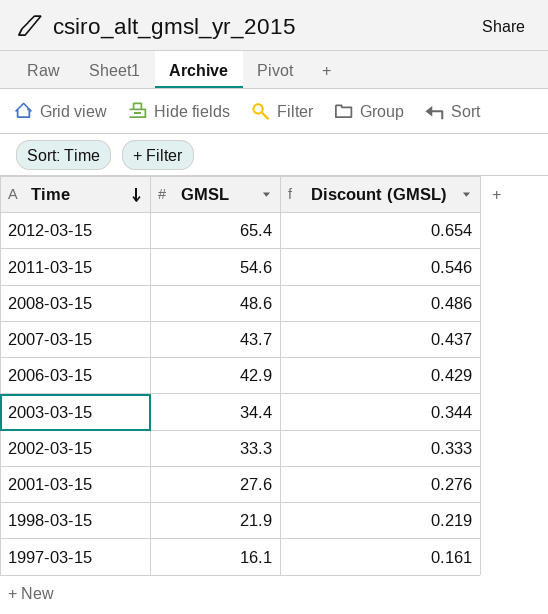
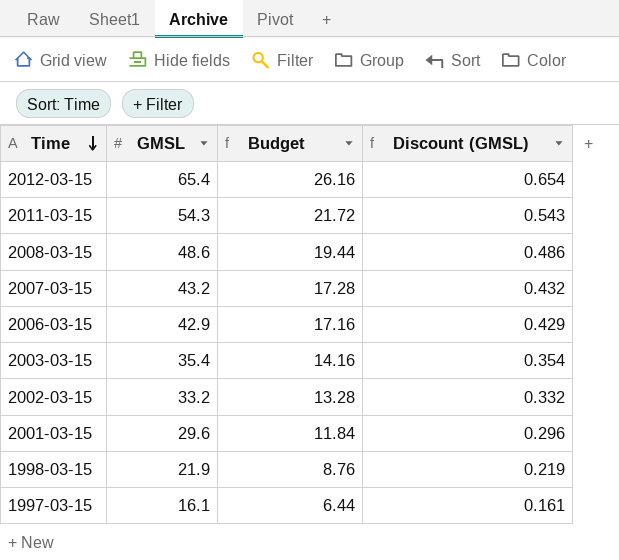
column Budget | formula: none -> [GMSL] * 0.4
2011-03-15 | GMSL: 54.6 -> 54.3
2011-03-15 | Discount (GMSL): 0.546 -> 0.543
2007-03-15 | GMSL: 43.7 -> 43.2
2007-03-15 | Discount (GMSL): 0.437 -> 0.432
2003-03-15 | GMSL: 34.4 -> 35.4
2003-03-15 | Discount (GMSL): 0.344 -> 0.354
2002-03-15 | GMSL: 33.3 -> 33.2
2002-03-15 | Discount (GMSL): 0.333 -> 0.332
2001-03-15 | GMSL: 27.6 -> 29.6
2001-03-15 | Discount (GMSL): 0.276 -> 0.296

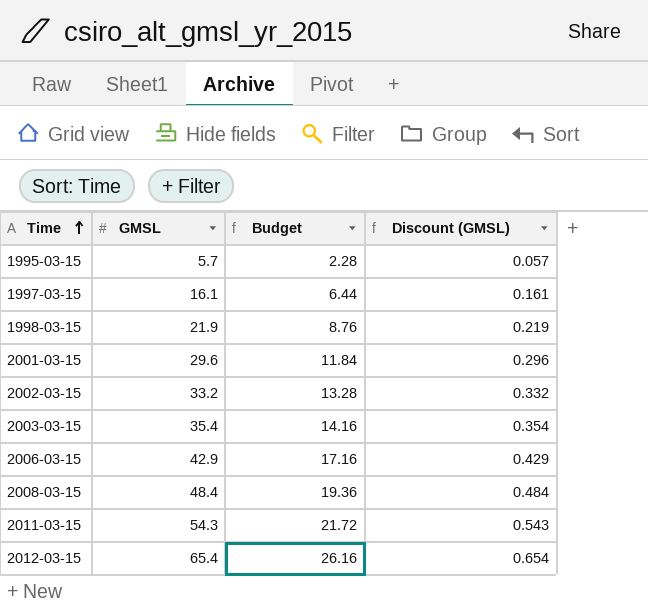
row order: Time descending -> Time ascending
row 2007-03-15: 43.2 | 17.28 | 0.432 -> none
row 1995-03-15: none -> 5.7 | 2.28 | 0.057
2008-03-15 | GMSL: 48.6 -> 48.4
2008-03-15 | Budget: 19.44 -> 19.36
2008-03-15 | Discount (GMSL): 0.486 -> 0.484

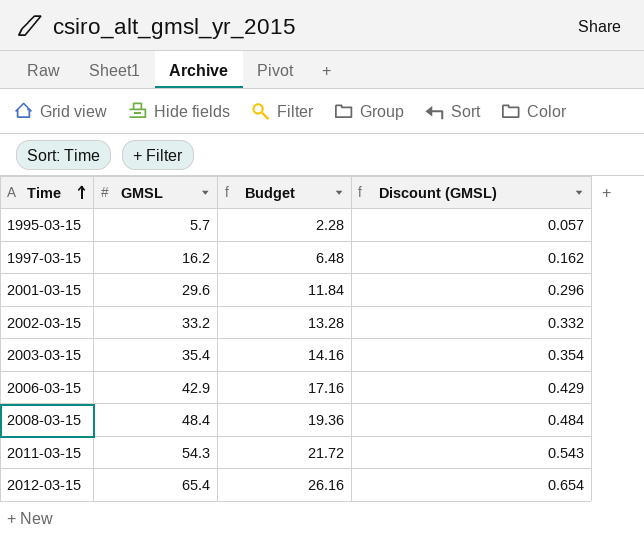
row 1998-03-15: 21.9 | 8.76 | 0.219 -> none
1997-03-15 | GMSL: 16.1 -> 16.2
1997-03-15 | Budget: 6.44 -> 6.48
1997-03-15 | Discount (GMSL): 0.161 -> 0.162

